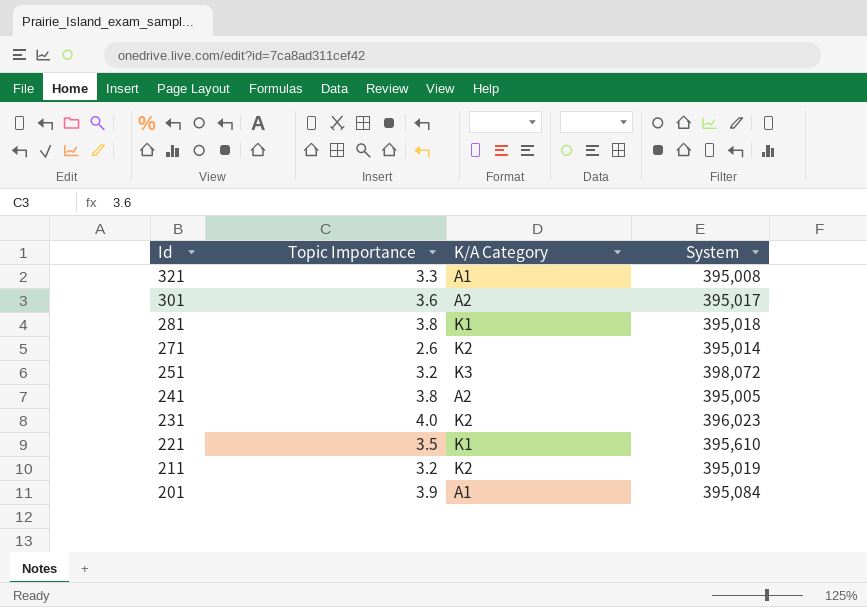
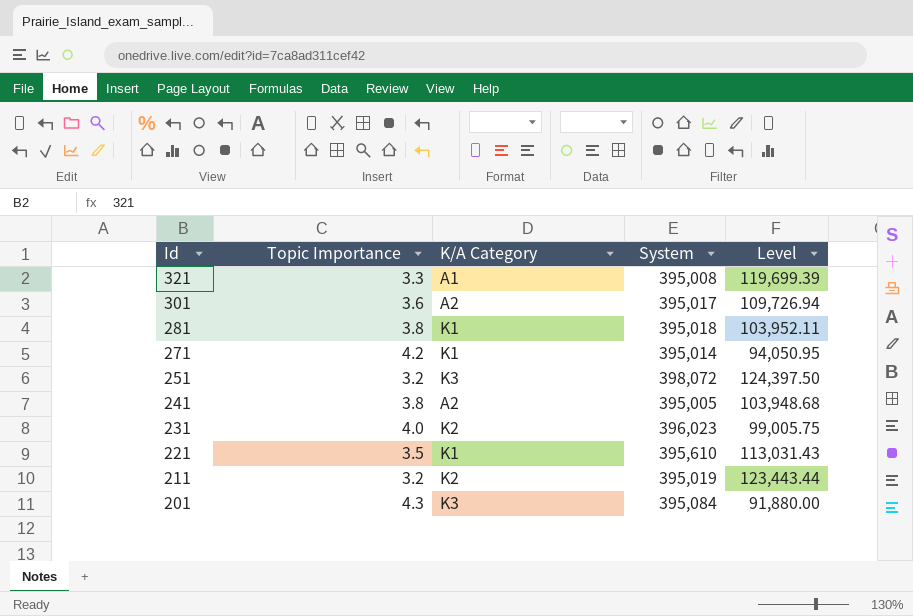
column Level | formula: none -> [System] / [Topic Importance]
271 | Topic Importance: 2.6 -> 4.2
271 | K/A Category: K2 -> K1
201 | Topic Importance: 3.9 -> 4.3
201 | K/A Category: A1 -> K3

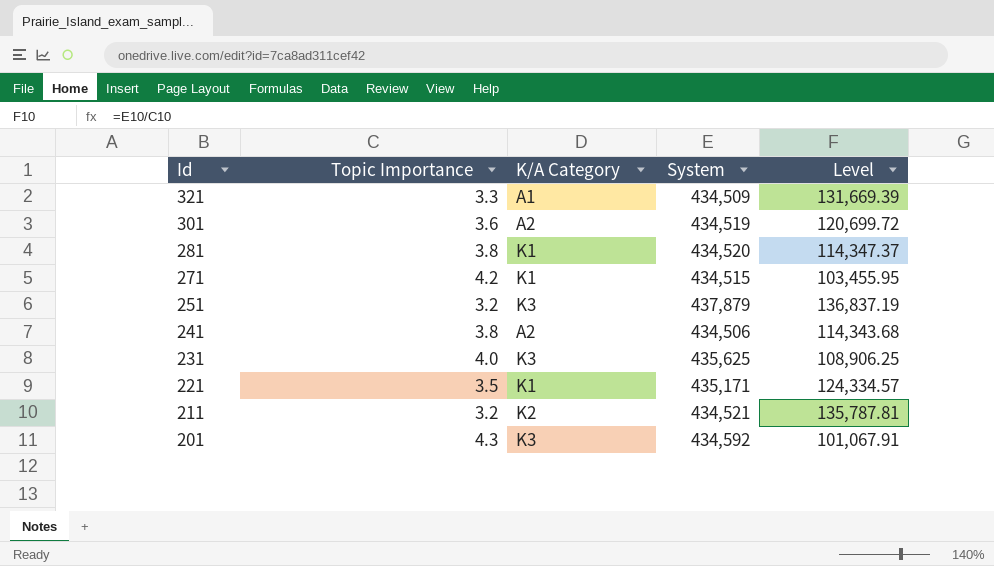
321 | System: 395,008 -> 434,509
321 | Level: 119,699.39 -> 131,669.39
301 | System: 395,017 -> 434,519
301 | Level: 109,726.94 -> 120,699.72
281 | System: 395,018 -> 434,520
281 | Level: 103,952.11 -> 114,347.37
271 | System: 395,014 -> 434,515
271 | Level: 94,050.95 -> 103,455.95
251 | System: 398,072 -> 437,879
251 | Level: 124,397.50 -> 136,837.19
241 | System: 395,005 -> 434,506
241 | Level: 103,948.68 -> 114,343.68
231 | K/A Category: K2 -> K3
231 | System: 396,023 -> 435,625
231 | Level: 99,005.75 -> 108,906.25
221 | System: 395,610 -> 435,171
221 | Level: 113,031.43 -> 124,334.57
211 | System: 395,019 -> 434,521
211 | Level: 123,443.44 -> 135,787.81
201 | System: 395,084 -> 434,592
201 | Level: 91,880.00 -> 101,067.91

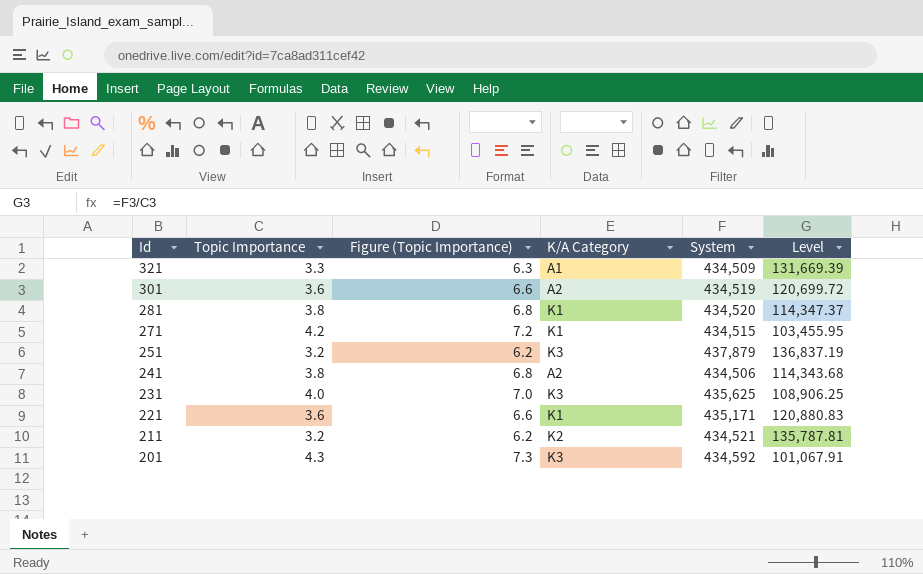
column Figure (Topic Importance) | formula: none -> [Topic Importance] + 3
221 | Topic Importance: 3.5 -> 3.6
221 | Level: 124,334.57 -> 120,880.83

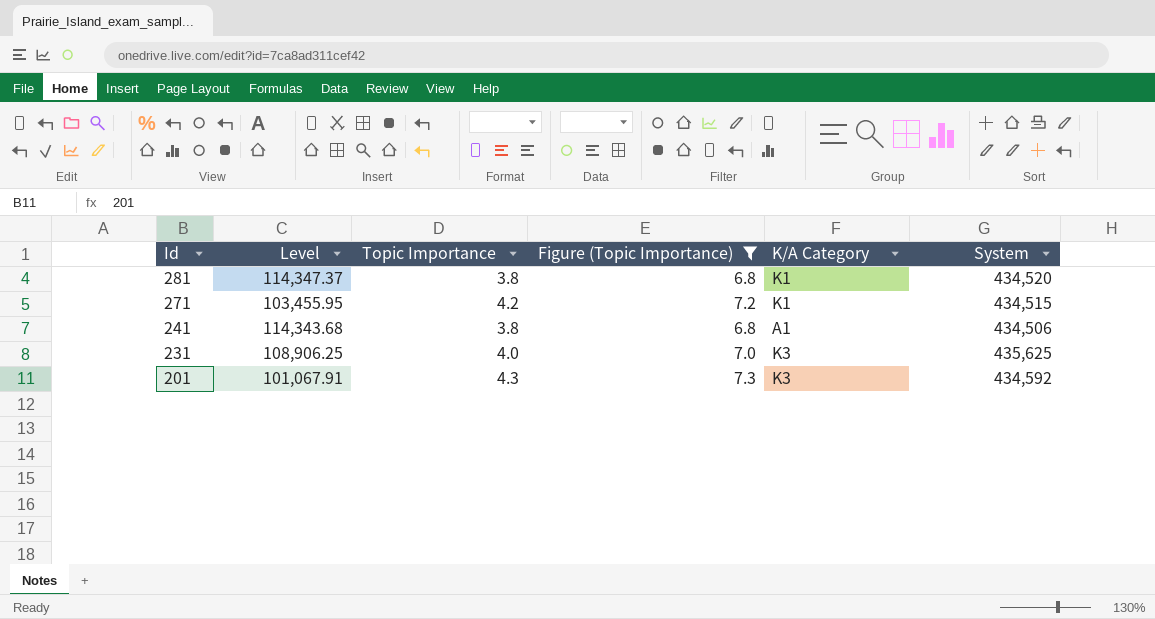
filter: none -> Figure (Topic Importance) >= 6.8
column Level | position: 6 -> 2
241 | K/A Category: A2 -> A1

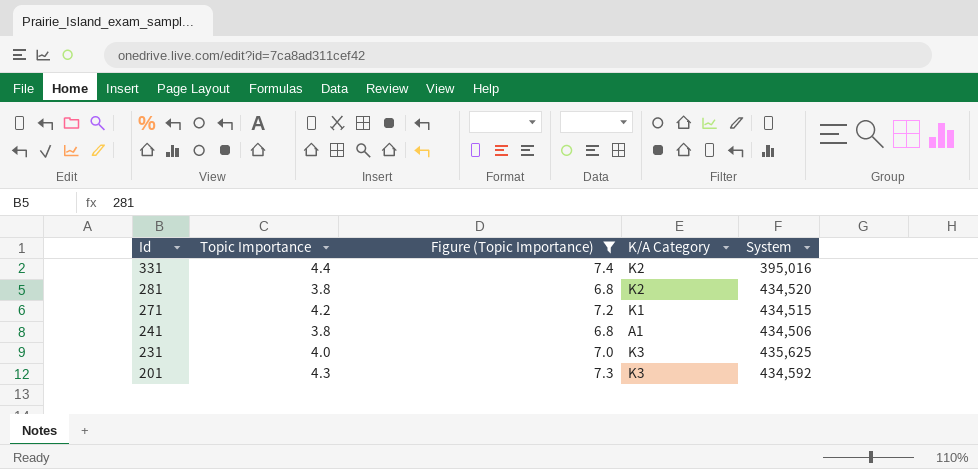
column Level | formula: [System] / [Topic Importance] -> none
row 331: none -> 4.4 | 7.4 | K2 | 395,016
281 | K/A Category: K1 -> K2

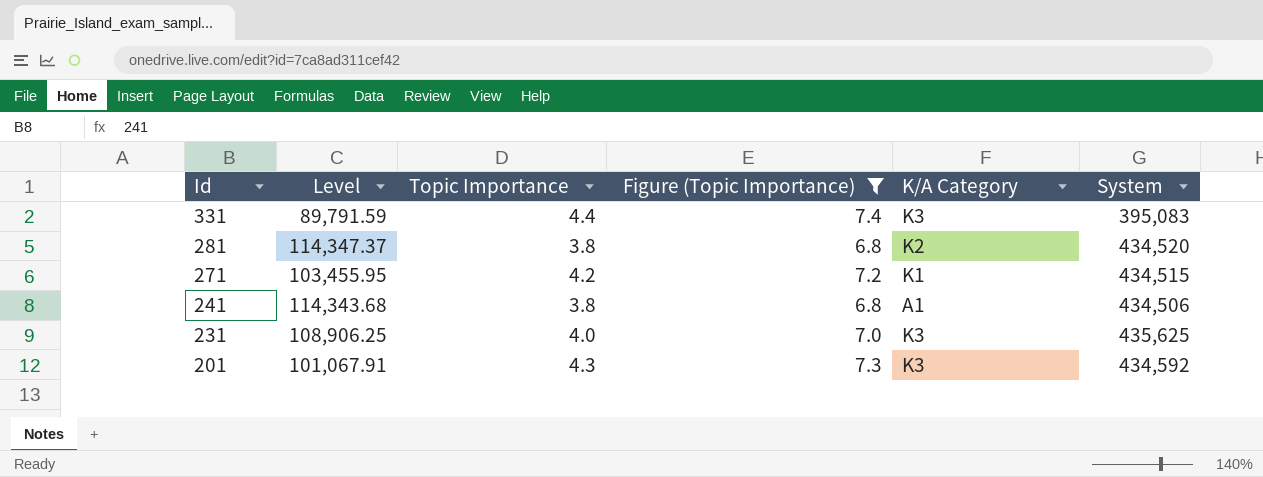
column Level | formula: none -> [System] / [Topic Importance]
331 | K/A Category: K2 -> K3
331 | System: 395,016 -> 395,083

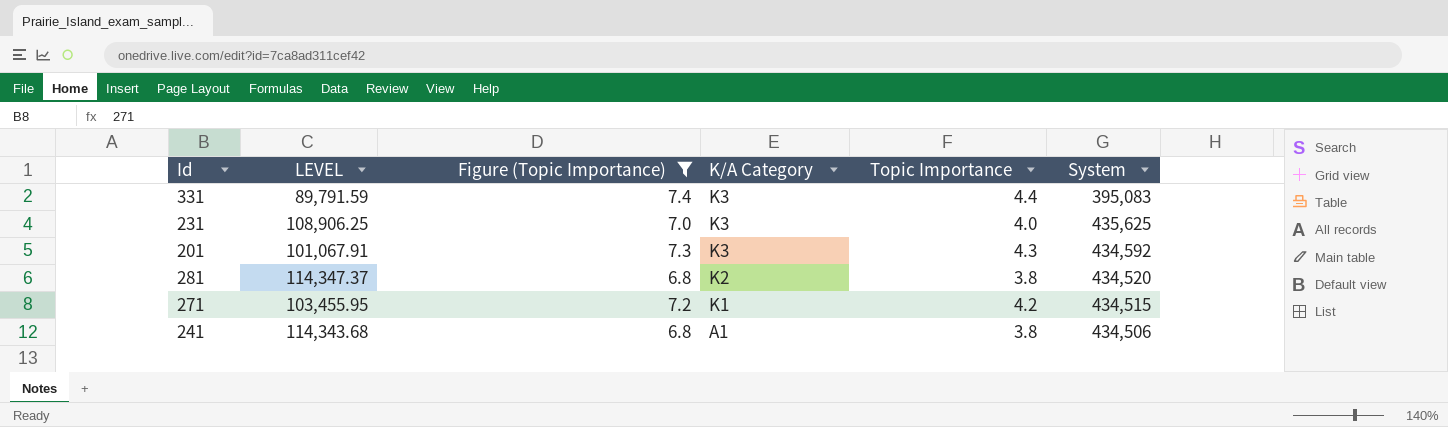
row order: Id descending -> K/A Category descending
column name: Level -> LEVEL
column Topic Importance | position: 3 -> 5

